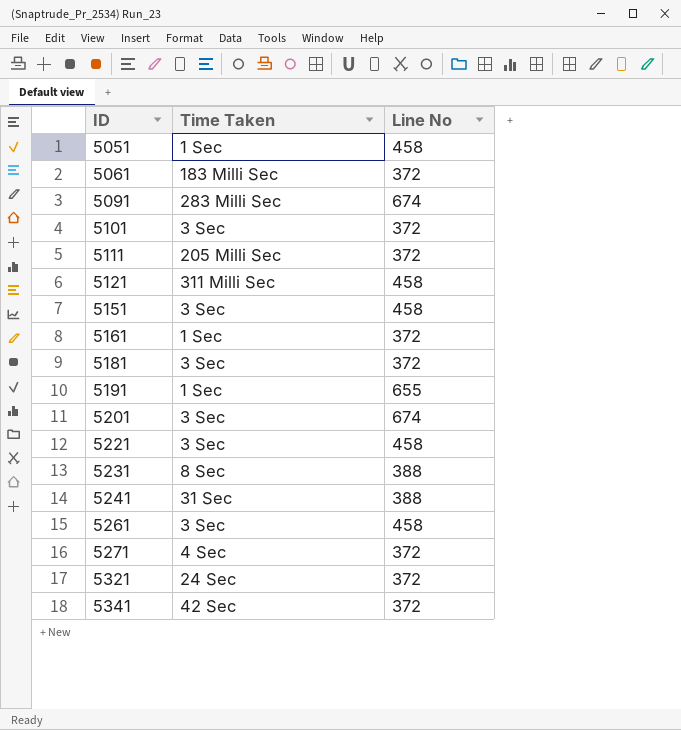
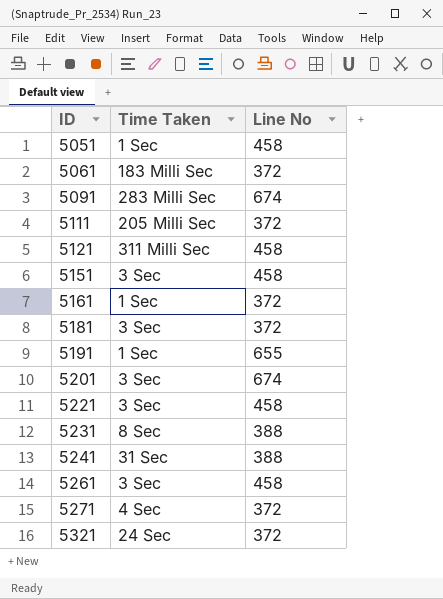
row 5101: 3 Sec | 372 -> none
row 5341: 42 Sec | 372 -> none

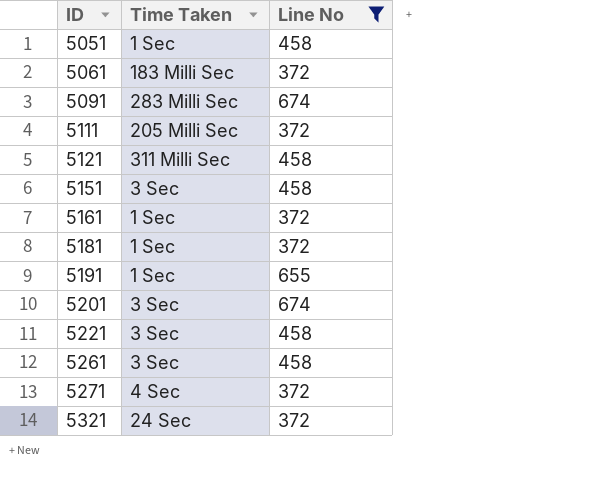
filter: none -> Line No != 388
5181 | Time Taken: 3 Sec -> 1 Sec

